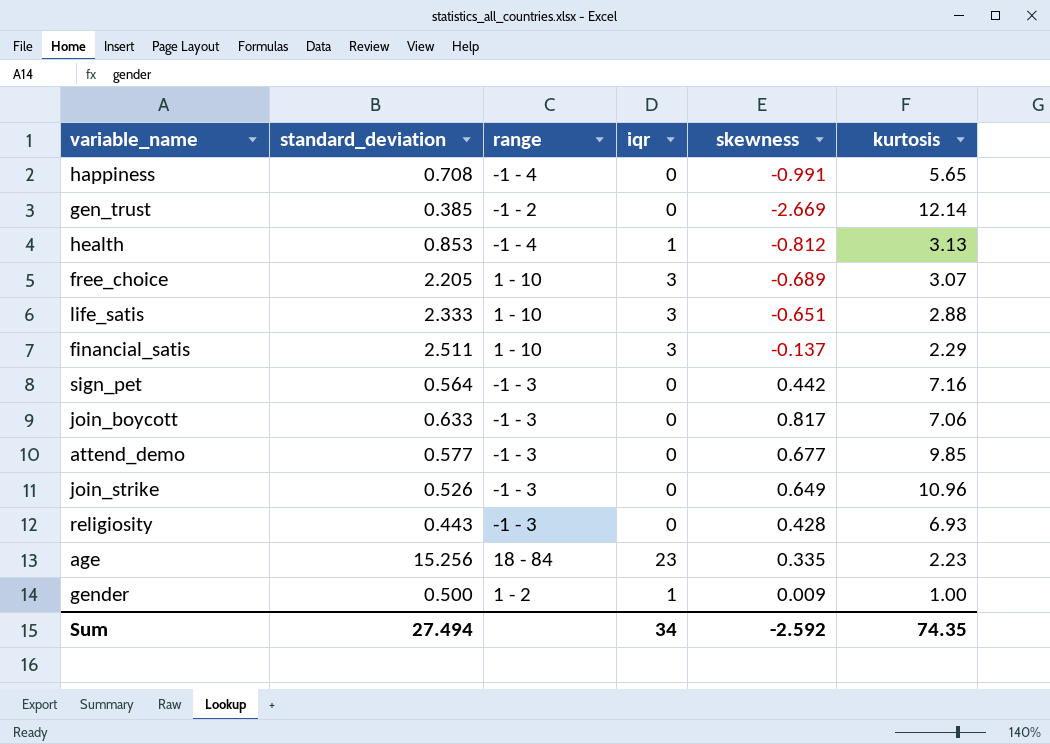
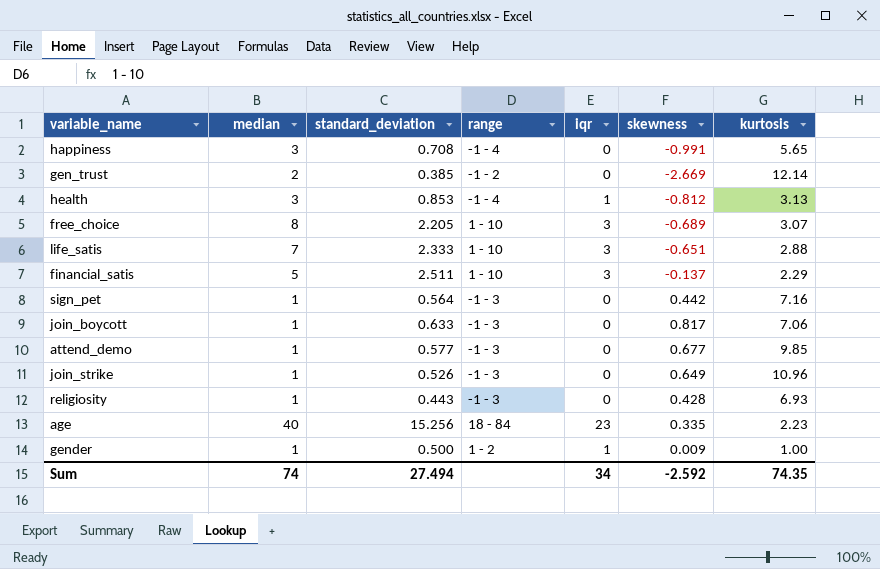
column median | position: none -> 2

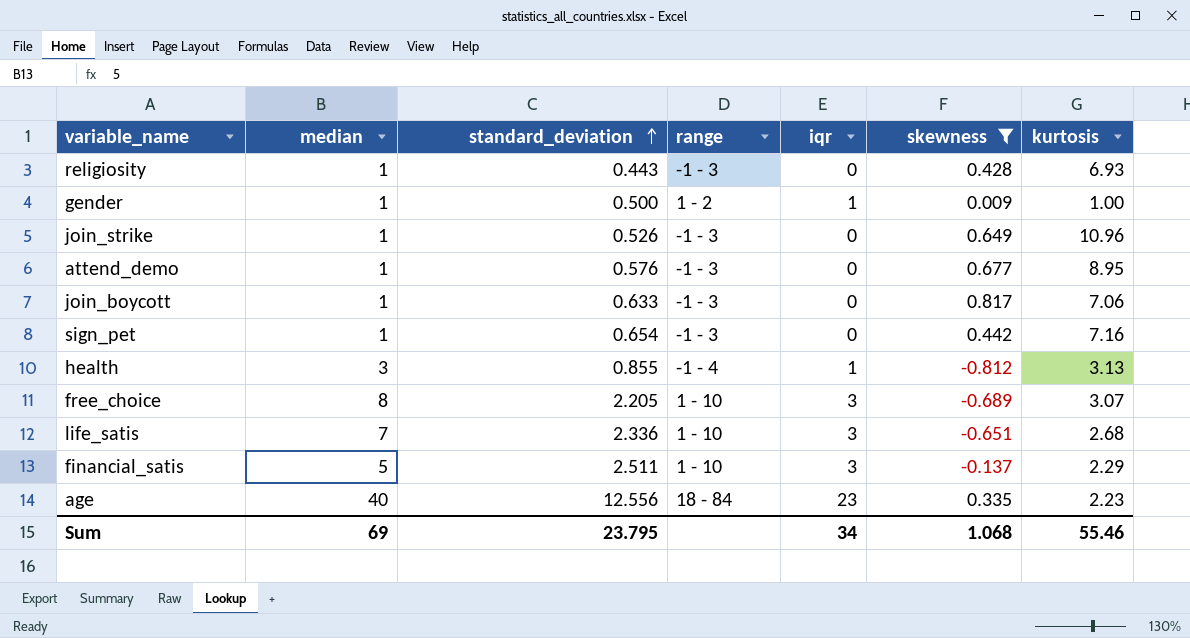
filter: none -> skewness >= -0.812
row order: none -> standard_deviation ascending
attend_demo | standard_deviation: 0.577 -> 0.576
attend_demo | kurtosis: 9.85 -> 8.95
sign_pet | standard_deviation: 0.564 -> 0.654
health | standard_deviation: 0.853 -> 0.855
life_satis | standard_deviation: 2.333 -> 2.336
life_satis | kurtosis: 2.88 -> 2.68
age | standard_deviation: 15.256 -> 12.556
Sum | median: 74 -> 69
Sum | standard_deviation: 27.494 -> 23.795
Sum | skewness: -2.592 -> 1.068
Sum | kurtosis: 74.35 -> 55.46

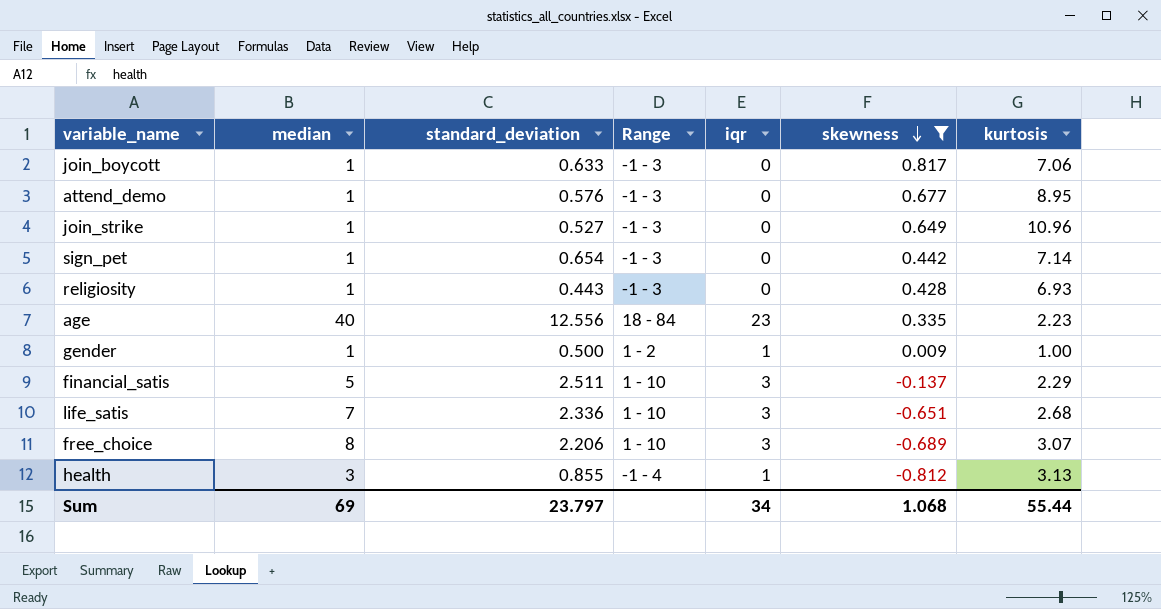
row order: standard_deviation ascending -> skewness descending
column name: range -> Range
join_strike | standard_deviation: 0.526 -> 0.527
sign_pet | kurtosis: 7.16 -> 7.14
free_choice | standard_deviation: 2.205 -> 2.206
Sum | standard_deviation: 23.795 -> 23.797
Sum | kurtosis: 55.46 -> 55.44

